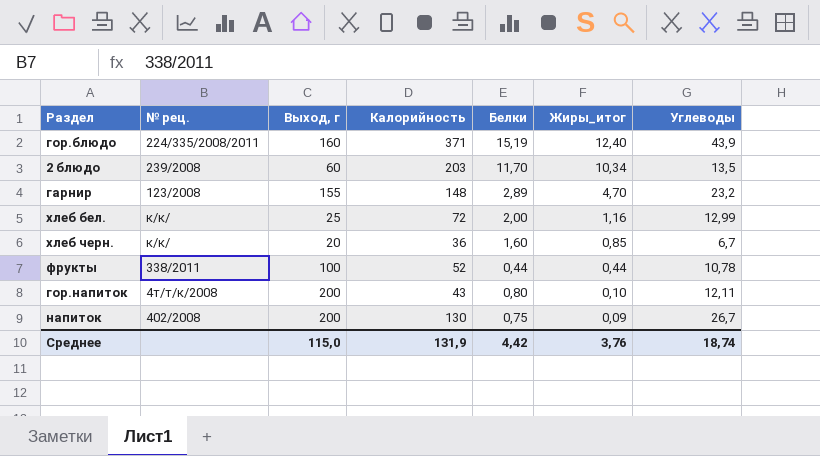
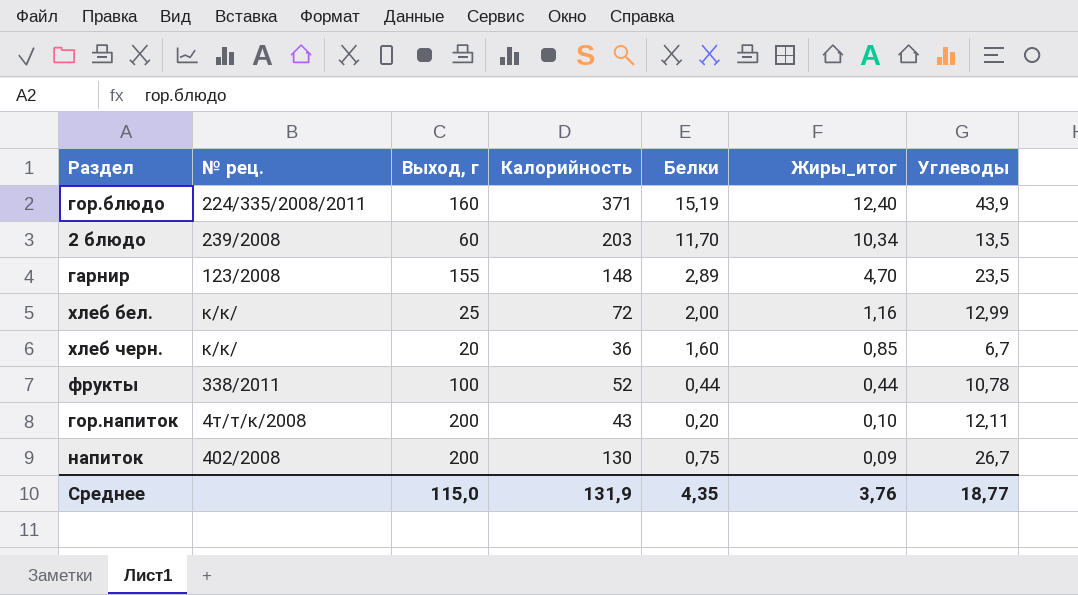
гарнир | Углеводы: 23,2 -> 23,5
гор.напиток | Белки: 0,80 -> 0,20
Среднее | Белки: 4,42 -> 4,35
Среднее | Углеводы: 18,74 -> 18,77

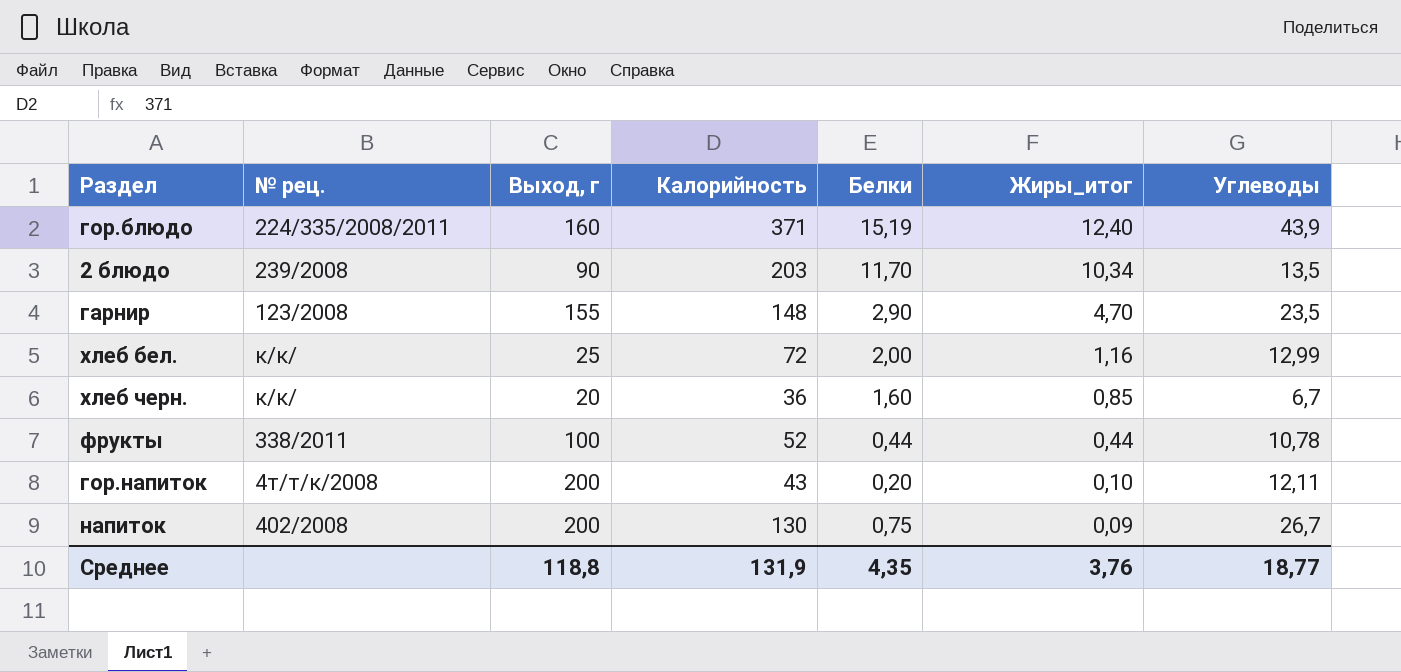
2 блюдо | Выход, г: 60 -> 90
гарнир | Белки: 2,89 -> 2,90
Среднее | Выход, г: 115,0 -> 118,8

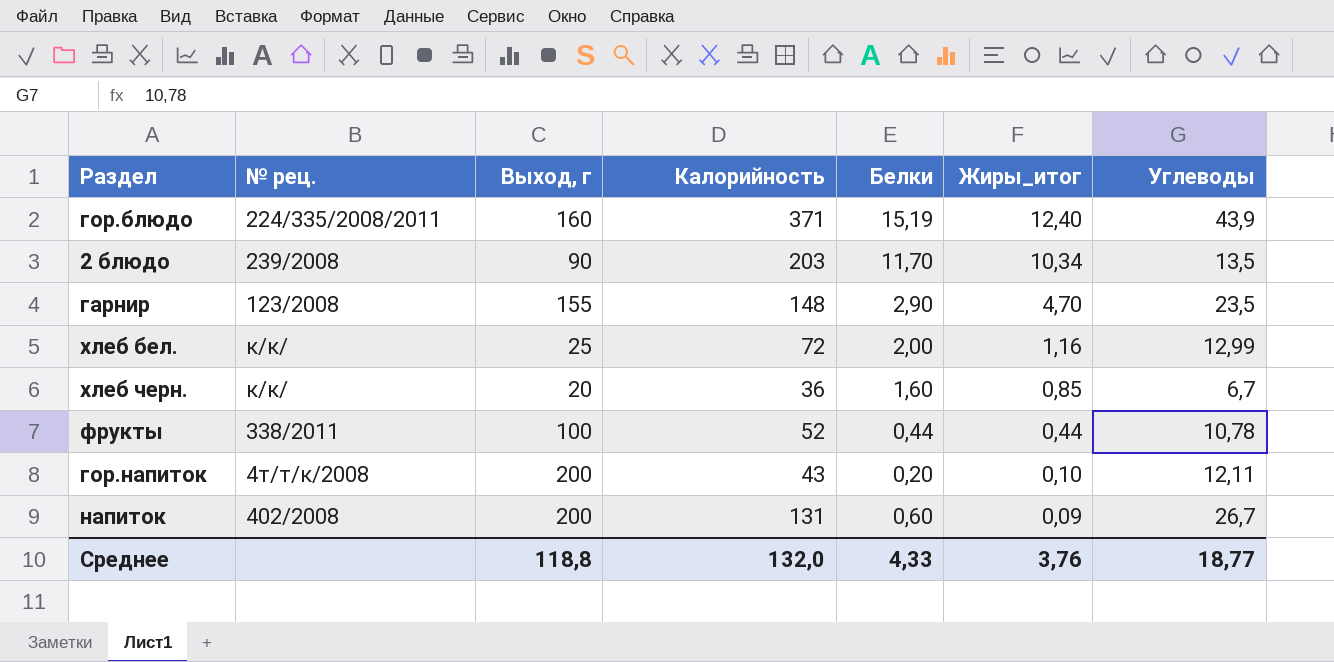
напиток | Калорийность: 130 -> 131
напиток | Белки: 0,75 -> 0,60
Среднее | Калорийность: 131,9 -> 132,0
Среднее | Белки: 4,35 -> 4,33

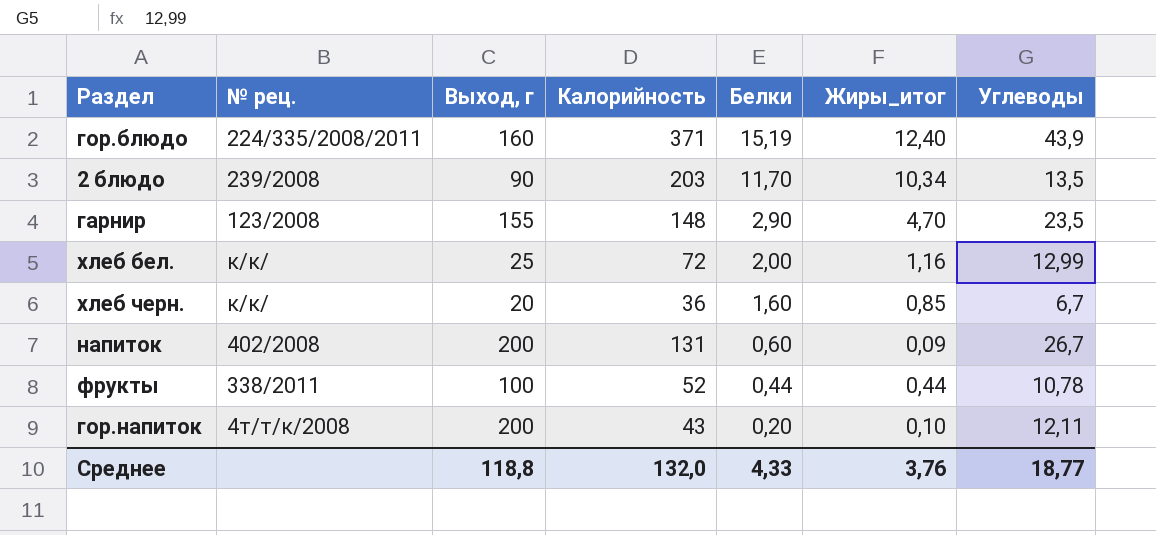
row order: Жиры_итог descending -> Белки descending

